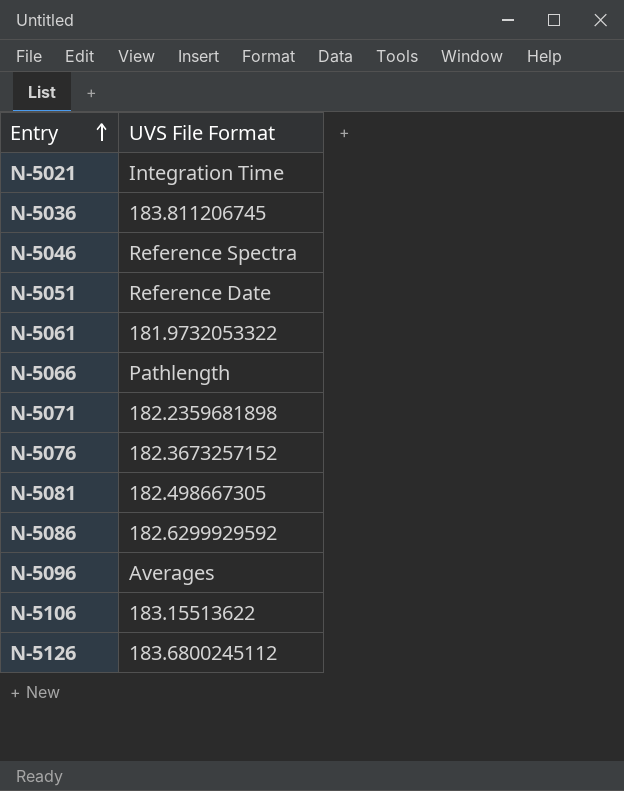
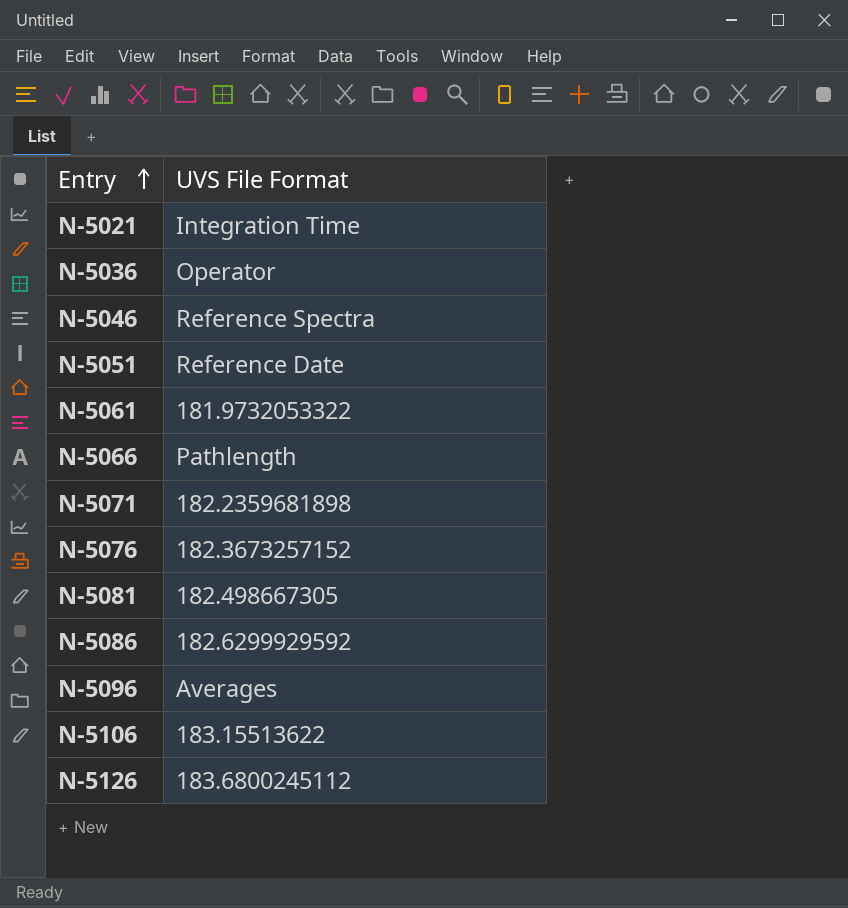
N-5036 | UVS File Format: 183.811206745 -> Operator

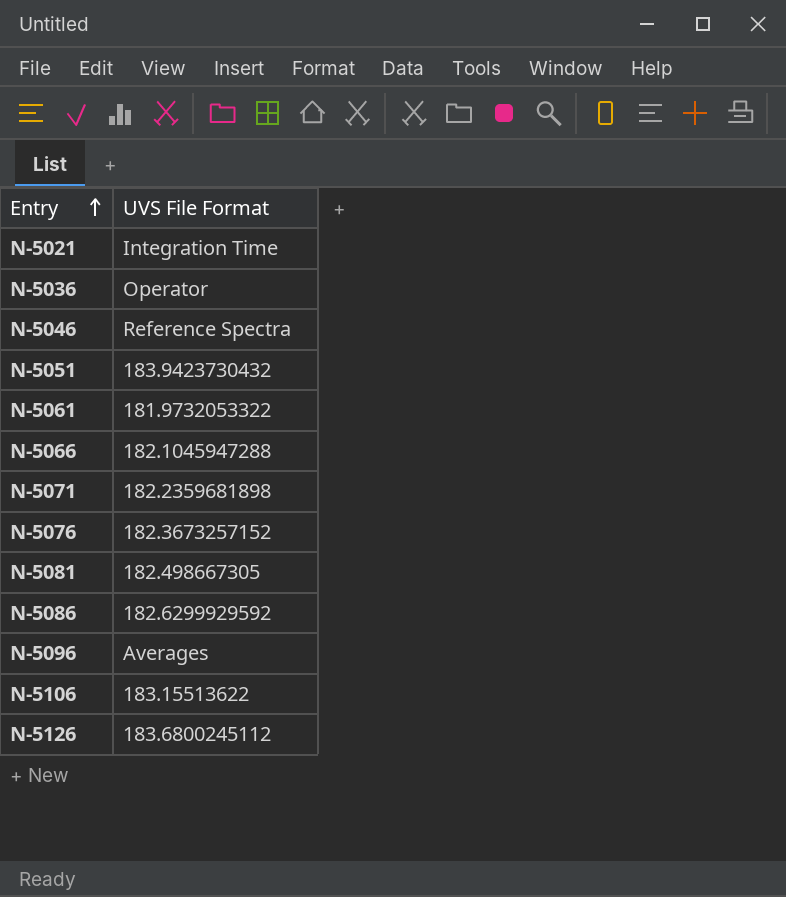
N-5051 | UVS File Format: Reference Date -> 183.9423730432
N-5066 | UVS File Format: Pathlength -> 182.1045947288

